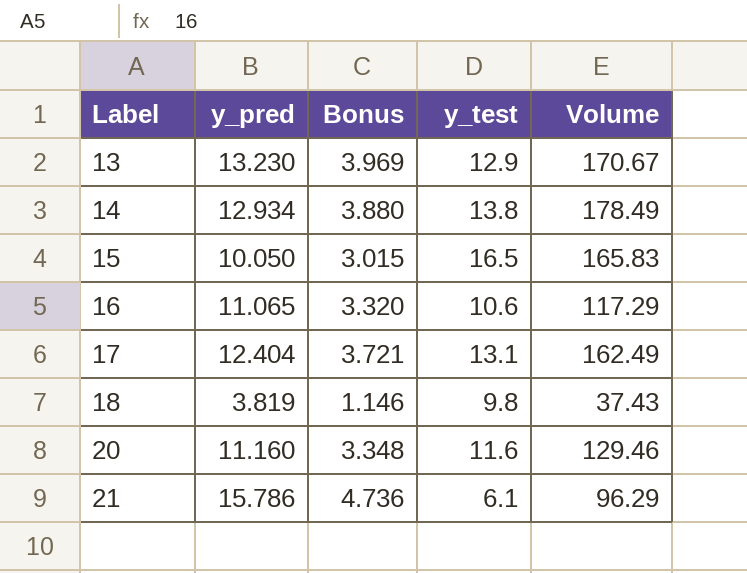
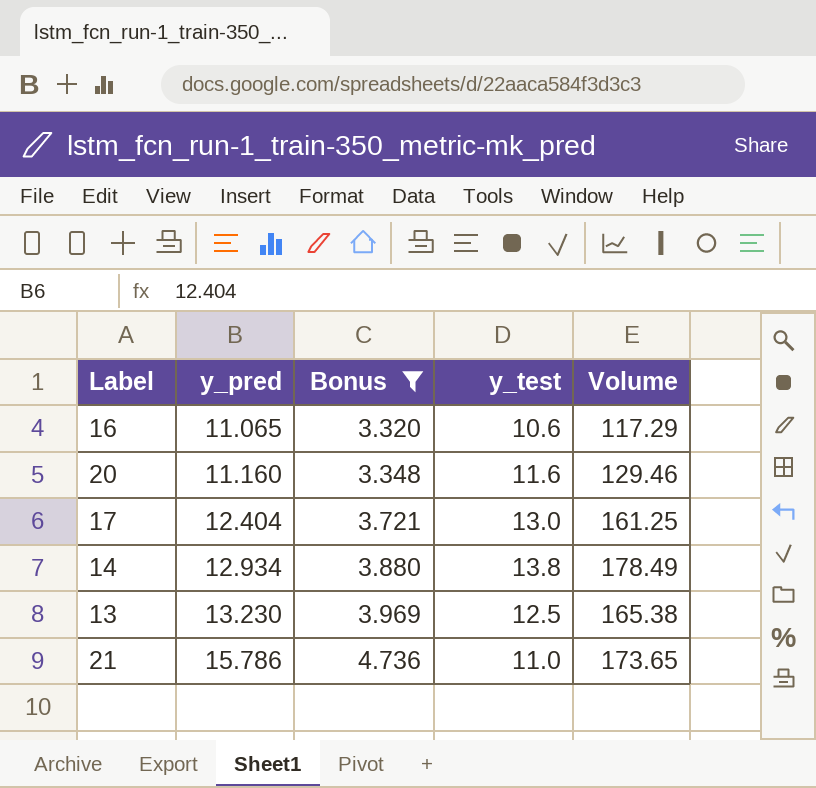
filter: none -> Bonus >= 3.320
row order: Label ascending -> y_pred ascending
17 | y_test: 13.1 -> 13.0
17 | Volume: 162.49 -> 161.25
13 | y_test: 12.9 -> 12.5
13 | Volume: 170.67 -> 165.38
21 | y_test: 6.1 -> 11.0
21 | Volume: 96.29 -> 173.65

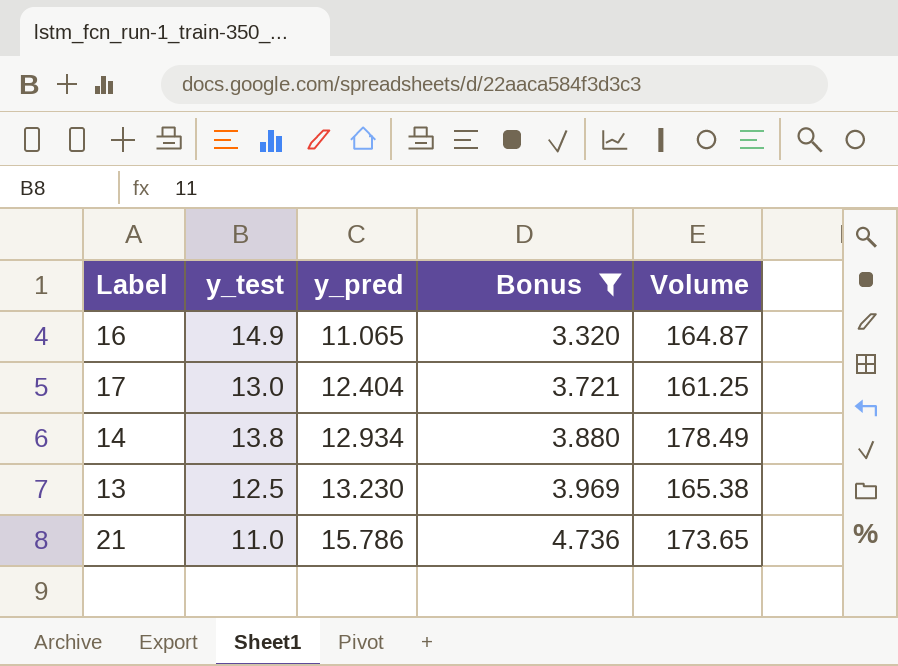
column y_test | position: 4 -> 2
row 20: 11.160 | 3.348 | 11.6 | 129.46 -> none
16 | y_test: 10.6 -> 14.9
16 | Volume: 117.29 -> 164.87

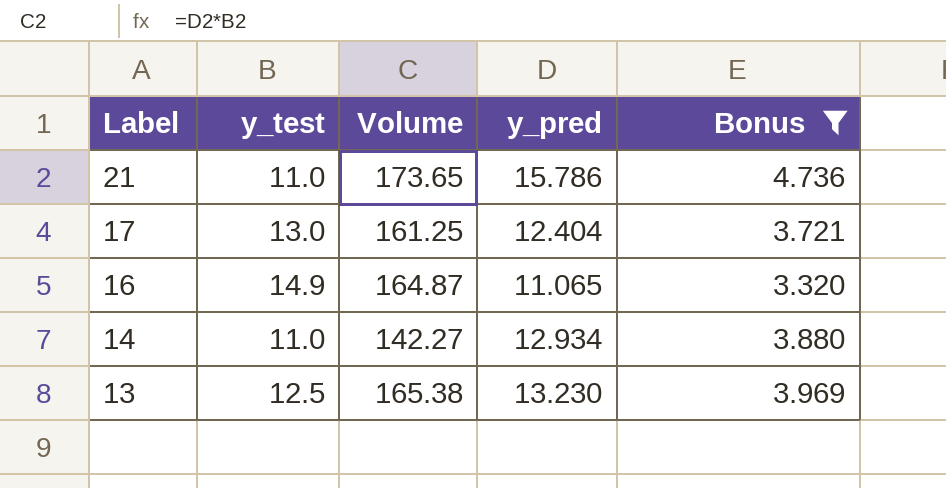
row order: y_pred ascending -> Label descending
column Volume | position: 5 -> 3
14 | y_test: 13.8 -> 11.0
14 | Volume: 178.49 -> 142.27

